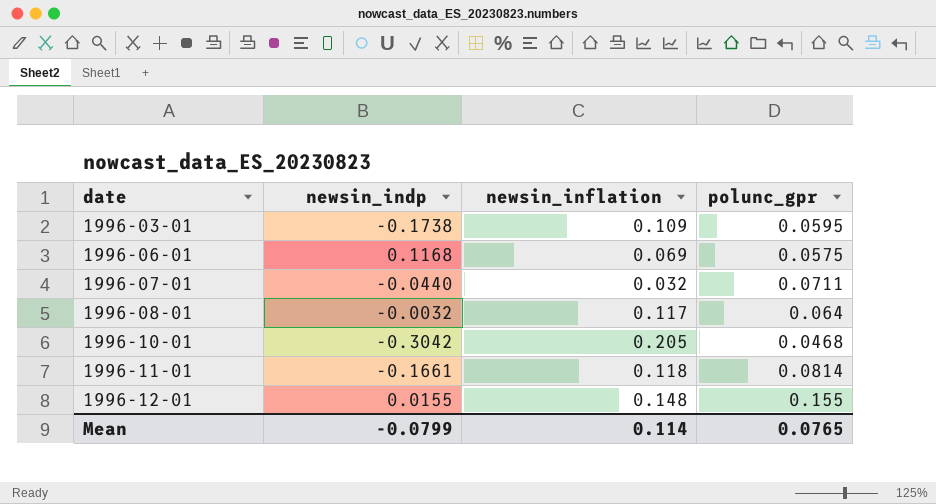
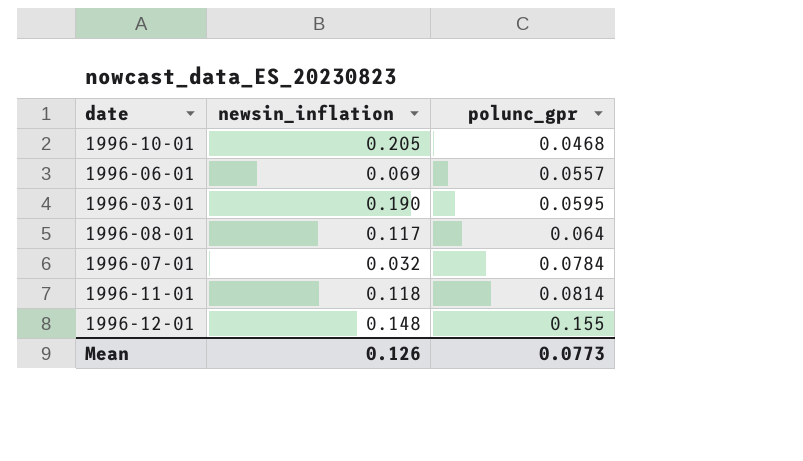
row order: date ascending -> polunc_gpr ascending
column newsin_indp | position: 2 -> none
1996-06-01 | polunc_gpr: 0.0575 -> 0.0557
1996-03-01 | newsin_inflation: 0.109 -> 0.190
1996-07-01 | polunc_gpr: 0.0711 -> 0.0784
Mean | newsin_inflation: 0.114 -> 0.126
Mean | polunc_gpr: 0.0765 -> 0.0773

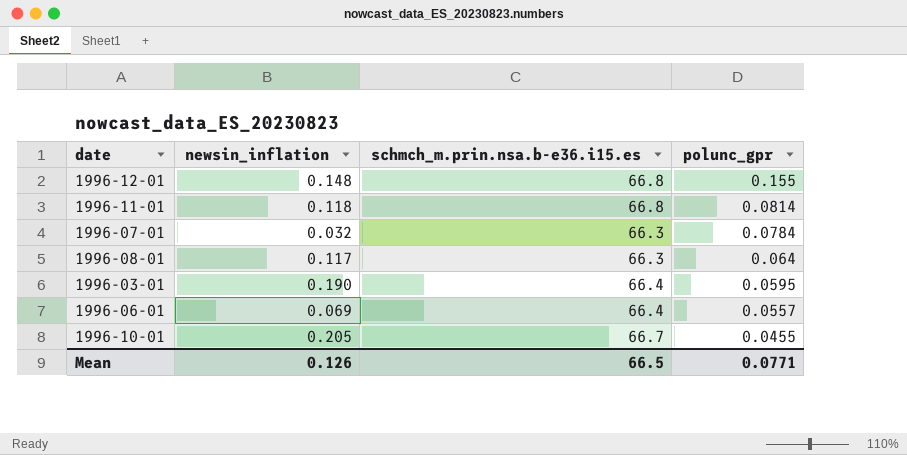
row order: polunc_gpr ascending -> polunc_gpr descending
column schmch_m.prin.nsa.b-e36.i15.es | position: none -> 3
1996-10-01 | polunc_gpr: 0.0468 -> 0.0455
Mean | polunc_gpr: 0.0773 -> 0.0771

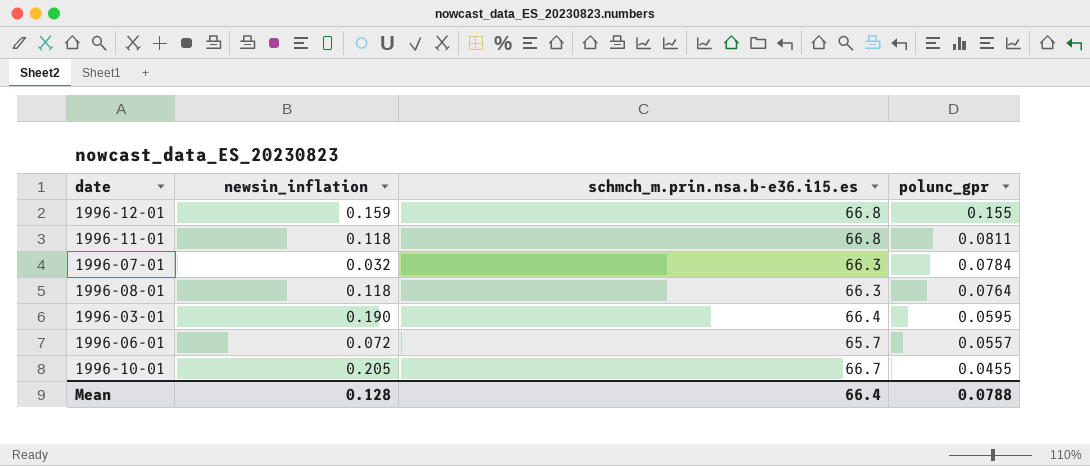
1996-12-01 | newsin_inflation: 0.148 -> 0.159
1996-11-01 | polunc_gpr: 0.0814 -> 0.0811
1996-08-01 | newsin_inflation: 0.117 -> 0.118
1996-08-01 | polunc_gpr: 0.064 -> 0.0764
1996-06-01 | newsin_inflation: 0.069 -> 0.072
1996-06-01 | schmch_m.prin.nsa.b-e36.i15.es: 66.4 -> 65.7
Mean | newsin_inflation: 0.126 -> 0.128
Mean | schmch_m.prin.nsa.b-e36.i15.es: 66.5 -> 66.4
Mean | polunc_gpr: 0.0771 -> 0.0788

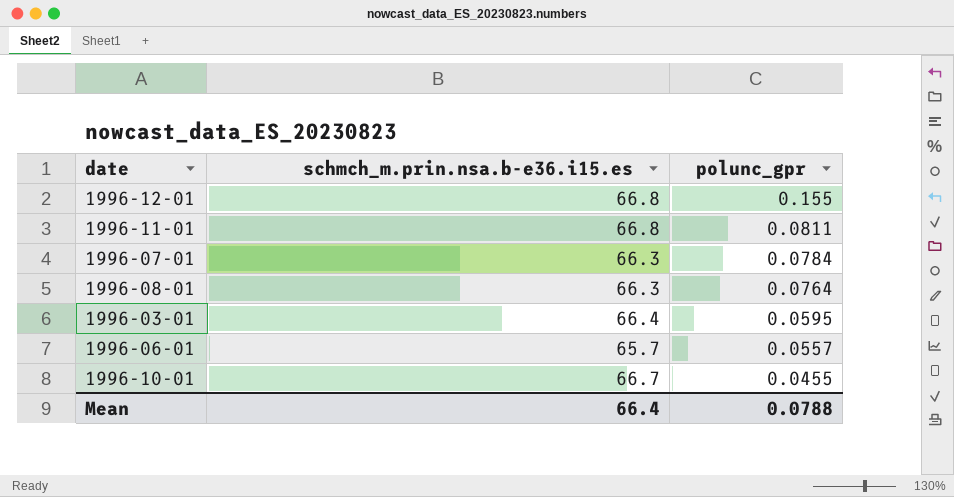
column newsin_inflation | position: 2 -> none

